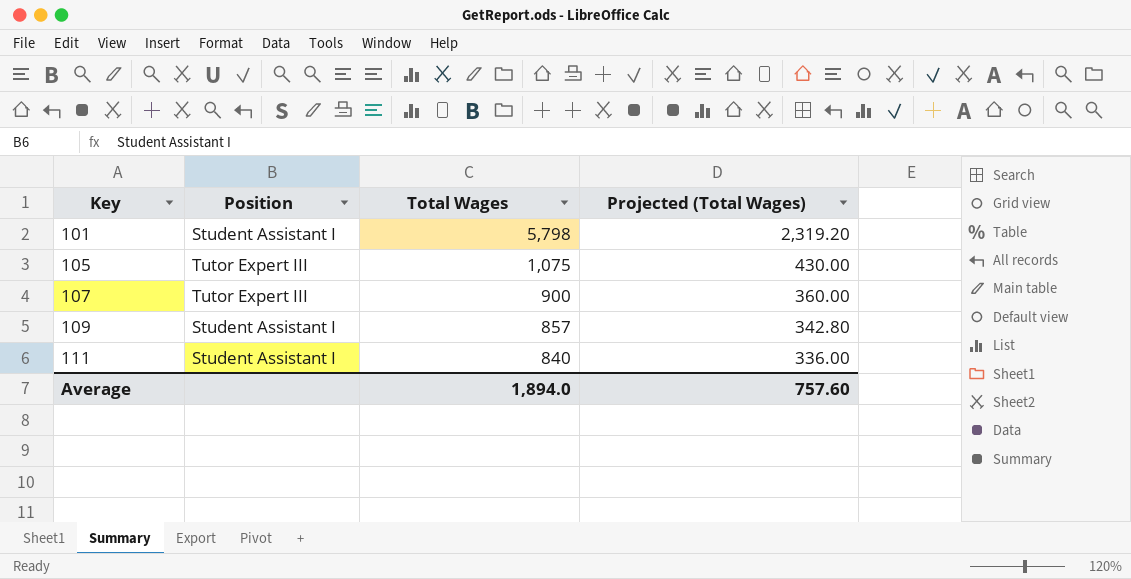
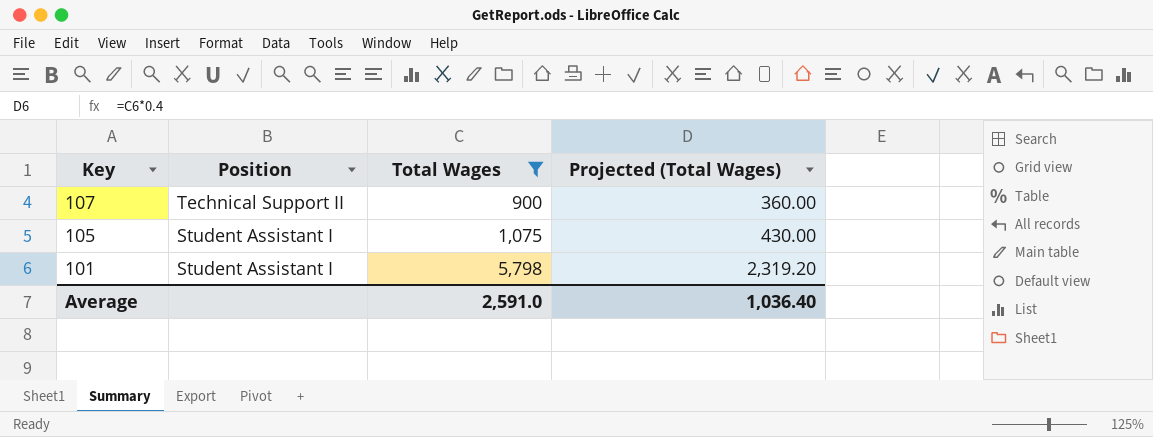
filter: none -> Total Wages >= 900
row order: Key ascending -> Key descending
107 | Position: Tutor Expert III -> Technical Support II
105 | Position: Tutor Expert III -> Student Assistant I
Average | Total Wages: 1,894.0 -> 2,591.0
Average | Projected (Total Wages): 757.60 -> 1,036.40

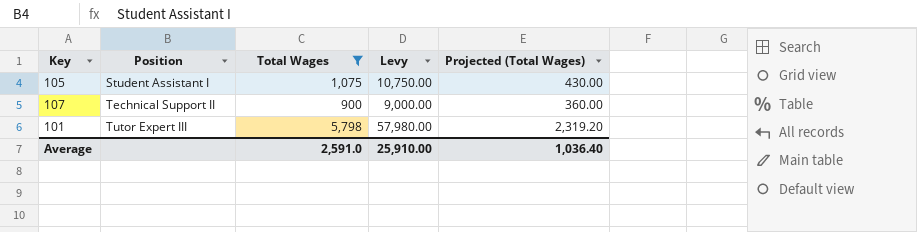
row order: Key descending -> Position ascending
column Levy | formula: none -> [Total Wages] * 10
101 | Position: Student Assistant I -> Tutor Expert III

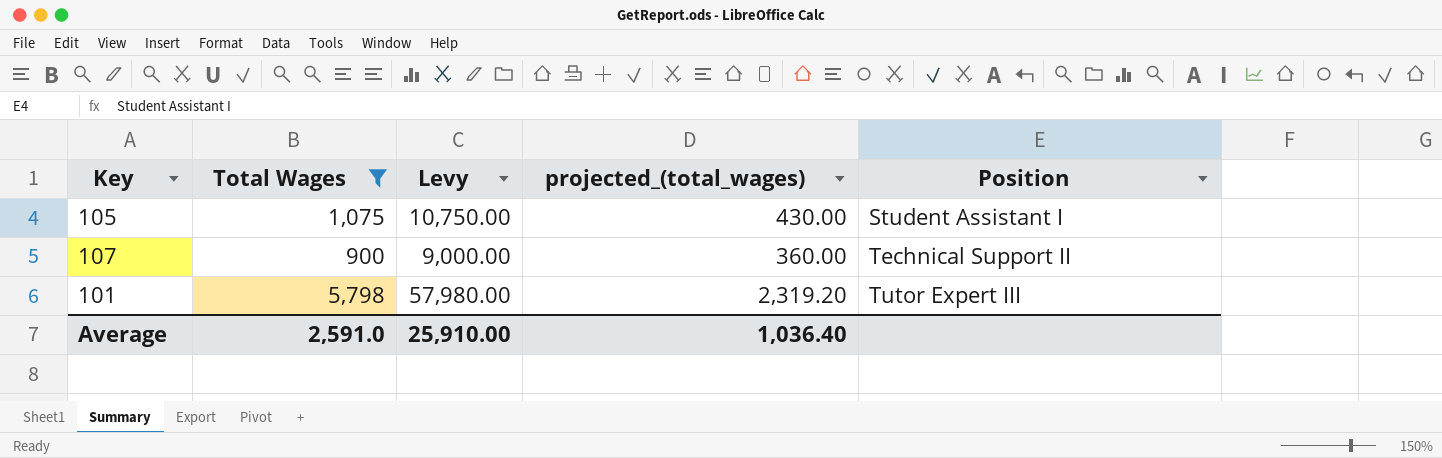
column name: Projected (Total Wages) -> projected_(total_wages)
column Position | position: 2 -> 5

